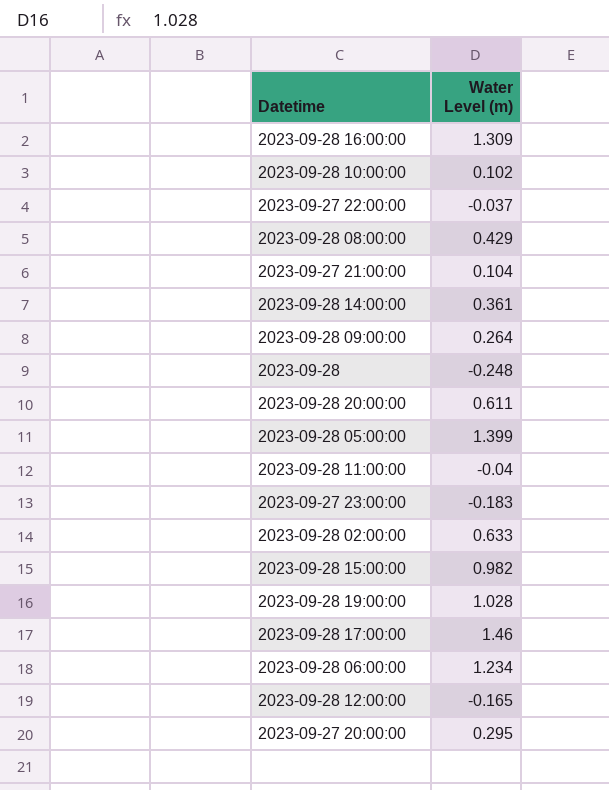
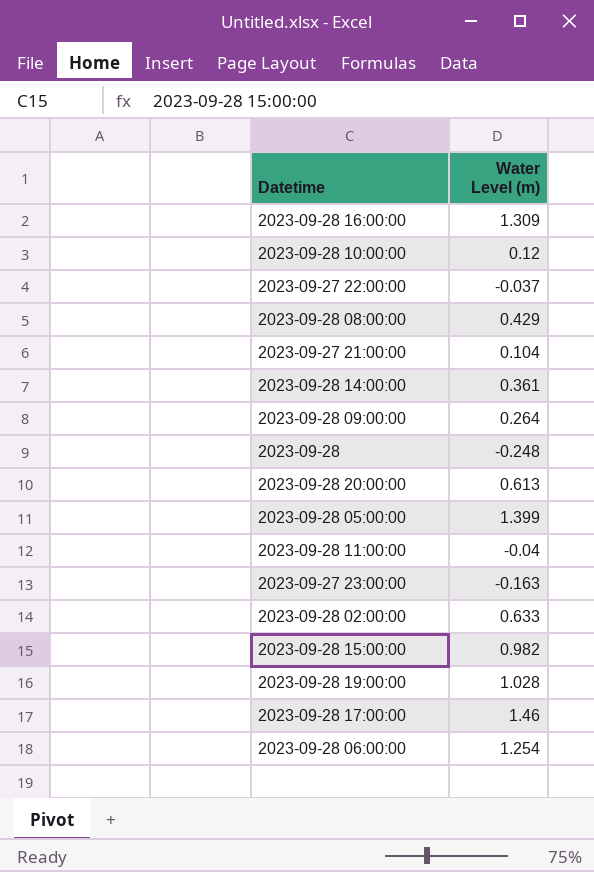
row 2023-09-28 12:00:00: -0.165 -> none
row 2023-09-27 20:00:00: 0.295 -> none
2023-09-28 10:00:00 | Water Level (m): 0.102 -> 0.12
2023-09-28 20:00:00 | Water Level (m): 0.611 -> 0.613
2023-09-27 23:00:00 | Water Level (m): -0.183 -> -0.163
2023-09-28 06:00:00 | Water Level (m): 1.234 -> 1.254

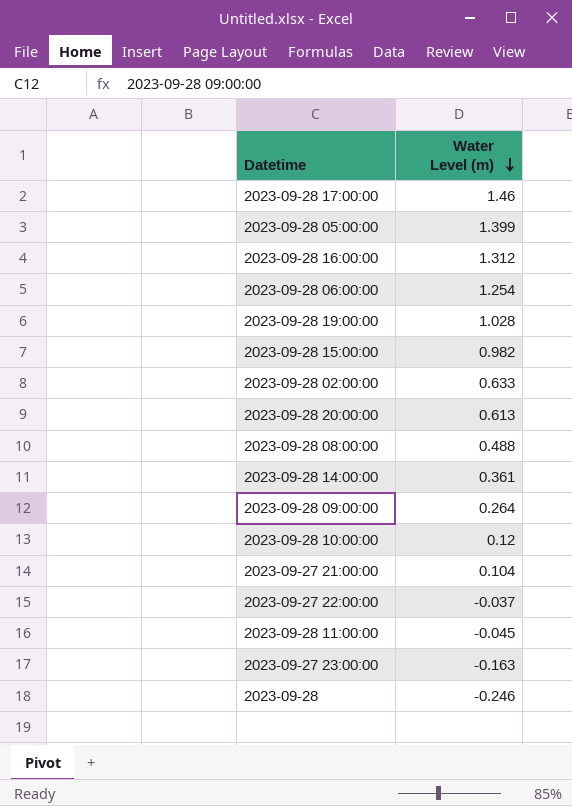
row order: none -> Water Level (m) descending
2023-09-28 16:00:00 | Water Level (m): 1.309 -> 1.312
2023-09-28 08:00:00 | Water Level (m): 0.429 -> 0.488
2023-09-28 11:00:00 | Water Level (m): -0.04 -> -0.045
2023-09-28 | Water Level (m): -0.248 -> -0.246

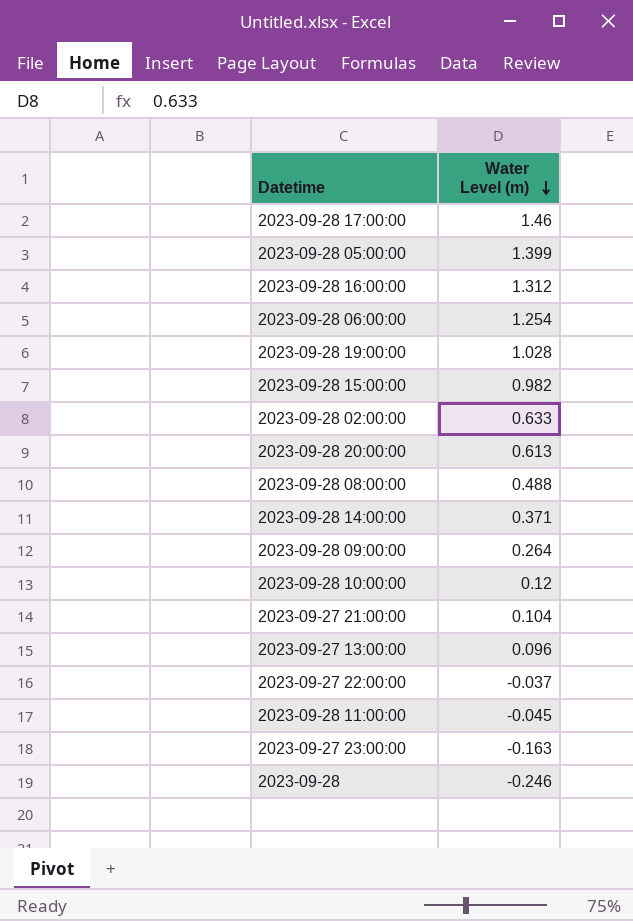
2023-09-28 14:00:00 | Water Level (m): 0.361 -> 0.371
row 2023-09-27 13:00:00: none -> 0.096

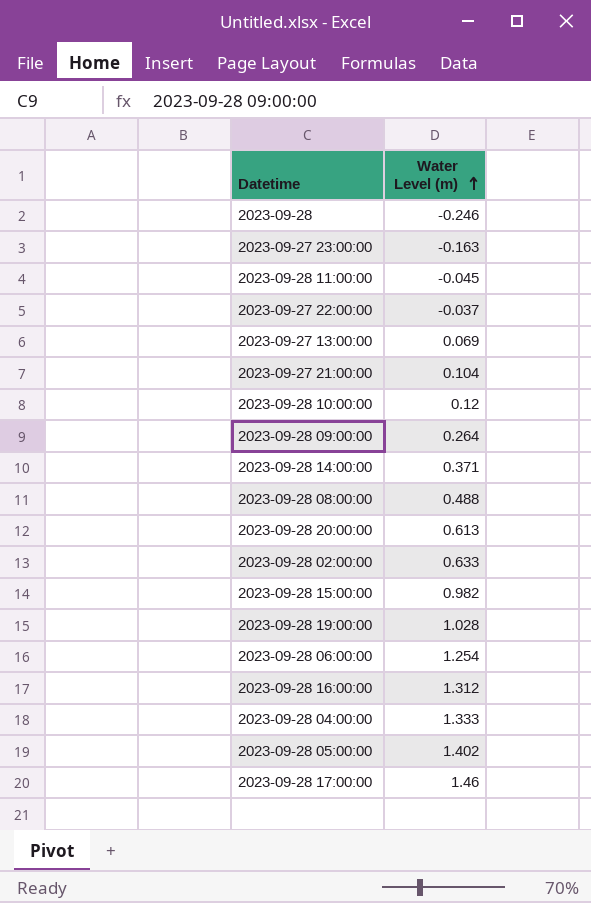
row order: Water Level (m) descending -> Water Level (m) ascending
2023-09-27 13:00:00 | Water Level (m): 0.096 -> 0.069
row 2023-09-28 04:00:00: none -> 1.333
2023-09-28 05:00:00 | Water Level (m): 1.399 -> 1.402

